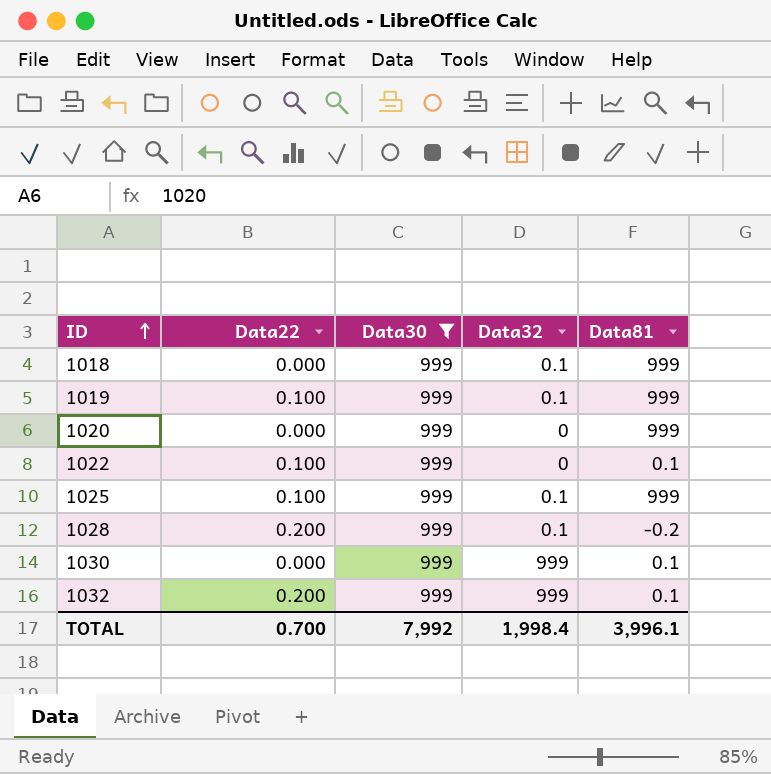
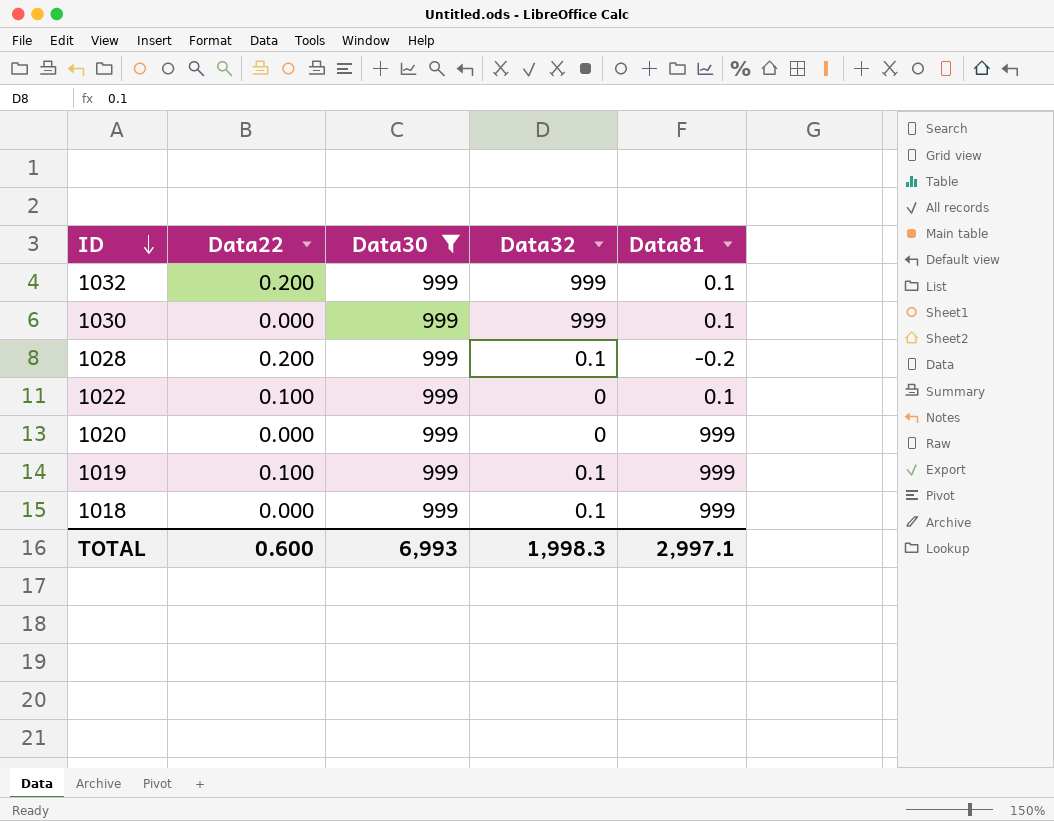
row order: ID ascending -> ID descending
row 1025: 0.100 | 999 | 0.1 | 999 -> none
TOTAL | Data22: 0.700 -> 0.600
TOTAL | Data30: 7,992 -> 6,993
TOTAL | Data32: 1,998.4 -> 1,998.3
TOTAL | Data81: 3,996.1 -> 2,997.1

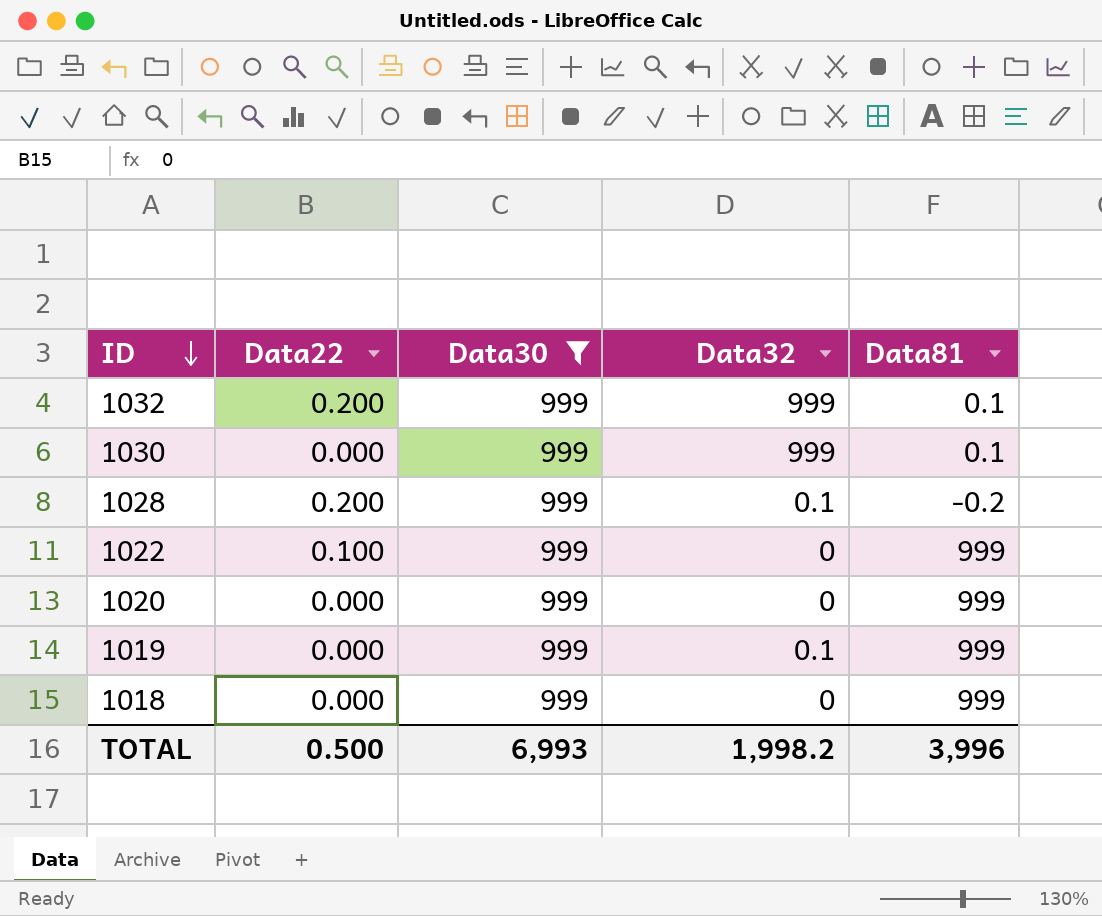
1022 | Data81: 0.1 -> 999
1019 | Data22: 0.100 -> 0.000
1018 | Data32: 0.1 -> 0
TOTAL | Data22: 0.600 -> 0.500
TOTAL | Data32: 1,998.3 -> 1,998.2
TOTAL | Data81: 2,997.1 -> 3,996

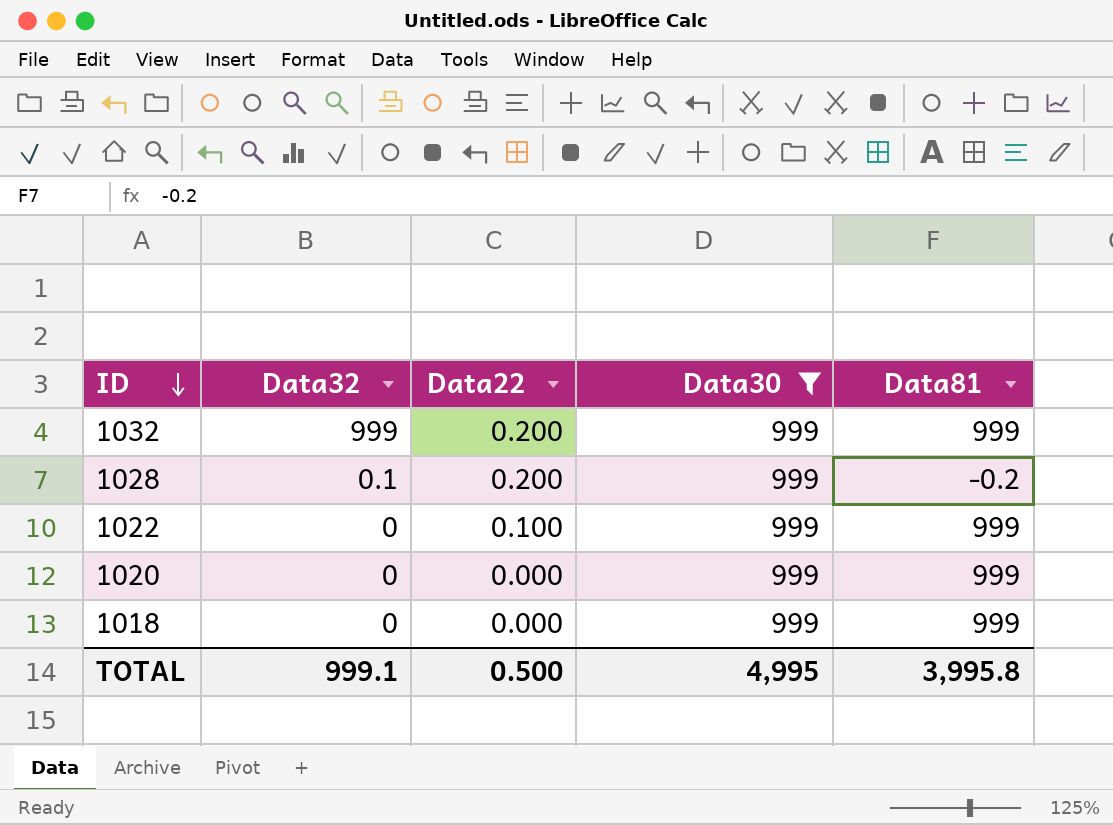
column Data32 | position: 4 -> 2
row 1030: 0.000 | 999 | 999 | 0.1 -> none
row 1019: 0.000 | 999 | 0.1 | 999 -> none
1032 | Data81: 0.1 -> 999
TOTAL | Data32: 1,998.2 -> 999.1
TOTAL | Data30: 6,993 -> 4,995
TOTAL | Data81: 3,996 -> 3,995.8

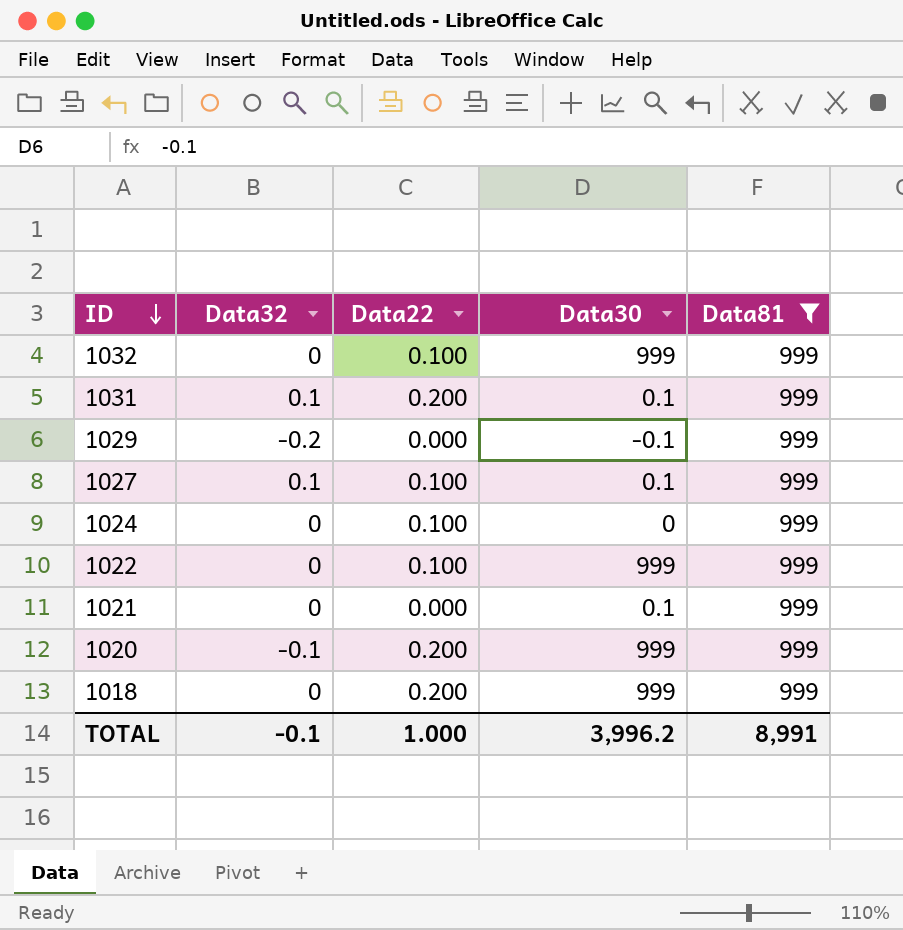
filter: Data30 = 999 -> Data81 = 999
1032 | Data32: 999 -> 0
1032 | Data22: 0.200 -> 0.100
1020 | Data32: 0 -> -0.1
1020 | Data22: 0.000 -> 0.200
1018 | Data22: 0.000 -> 0.200
TOTAL | Data32: 999.1 -> -0.1
TOTAL | Data22: 0.500 -> 1.000
TOTAL | Data30: 4,995 -> 3,996.2
TOTAL | Data81: 3,995.8 -> 8,991

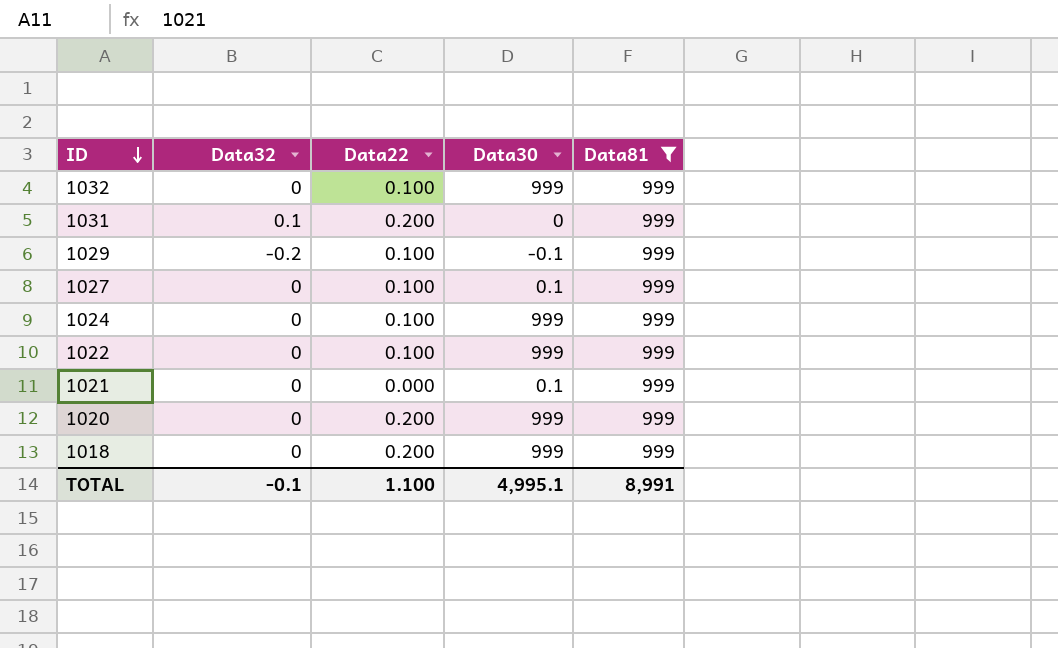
1031 | Data30: 0.1 -> 0
1029 | Data22: 0.000 -> 0.100
1027 | Data32: 0.1 -> 0
1024 | Data30: 0 -> 999
1020 | Data32: -0.1 -> 0
TOTAL | Data22: 1.000 -> 1.100
TOTAL | Data30: 3,996.2 -> 4,995.1

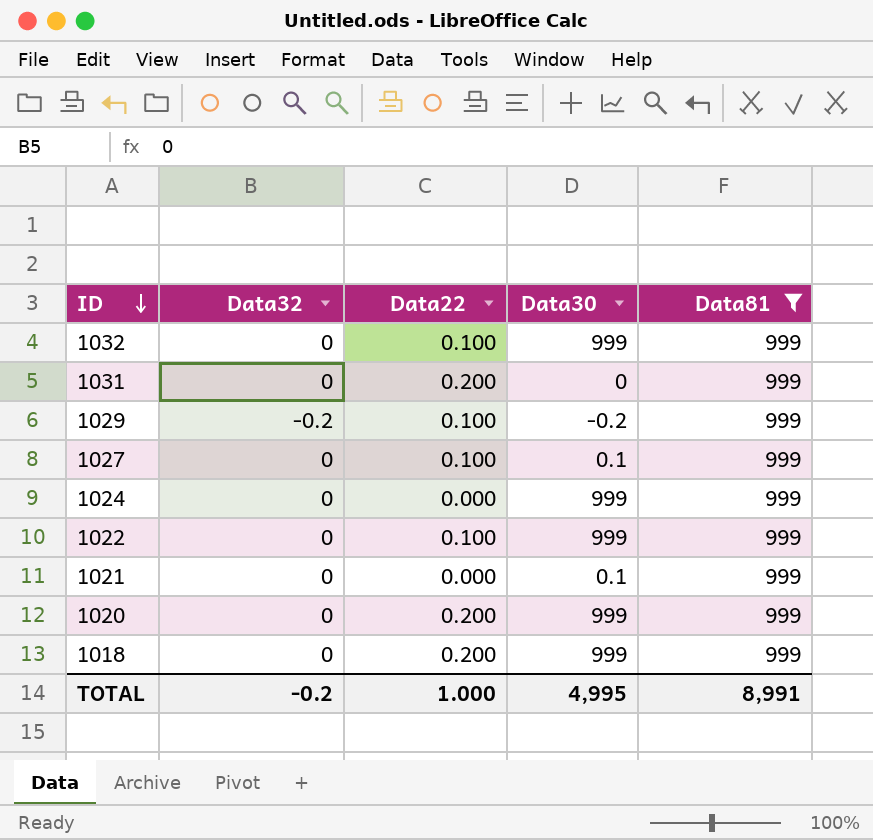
1031 | Data32: 0.1 -> 0
1029 | Data30: -0.1 -> -0.2
1024 | Data22: 0.100 -> 0.000
TOTAL | Data32: -0.1 -> -0.2
TOTAL | Data22: 1.100 -> 1.000
TOTAL | Data30: 4,995.1 -> 4,995

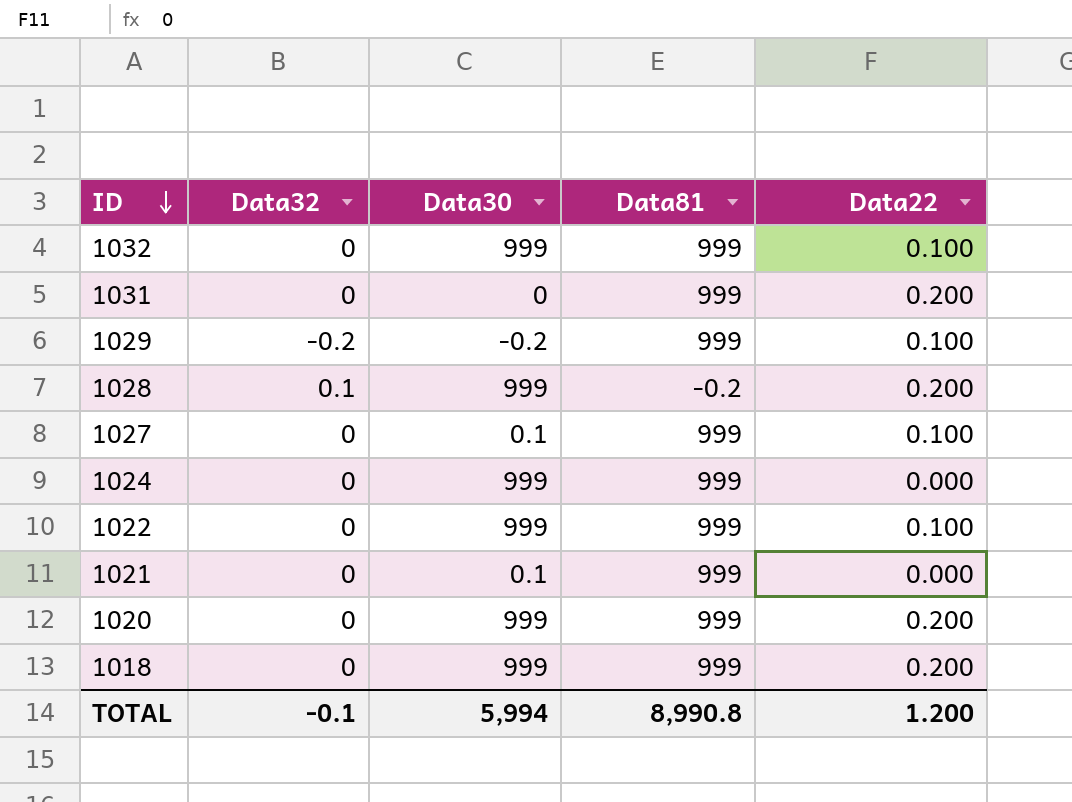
filter: Data81 = 999 -> none
column Data22 | position: 3 -> 5
TOTAL | Data32: -0.2 -> -0.1
TOTAL | Data30: 4,995 -> 5,994
TOTAL | Data81: 8,991 -> 8,990.8
TOTAL | Data22: 1.000 -> 1.200

